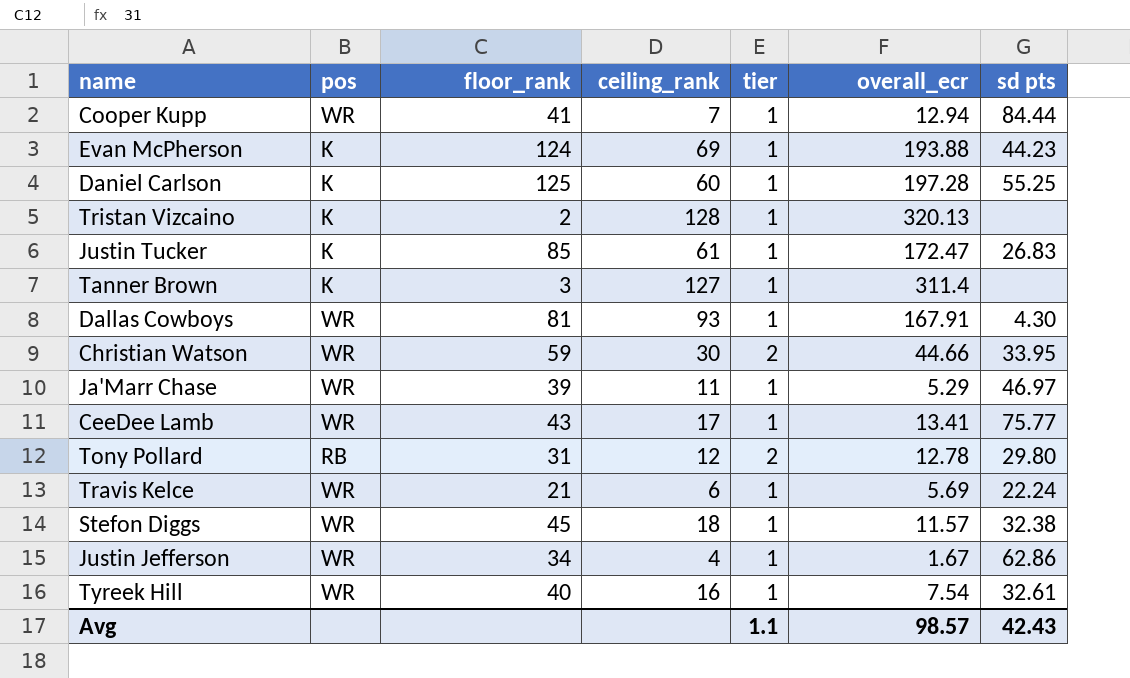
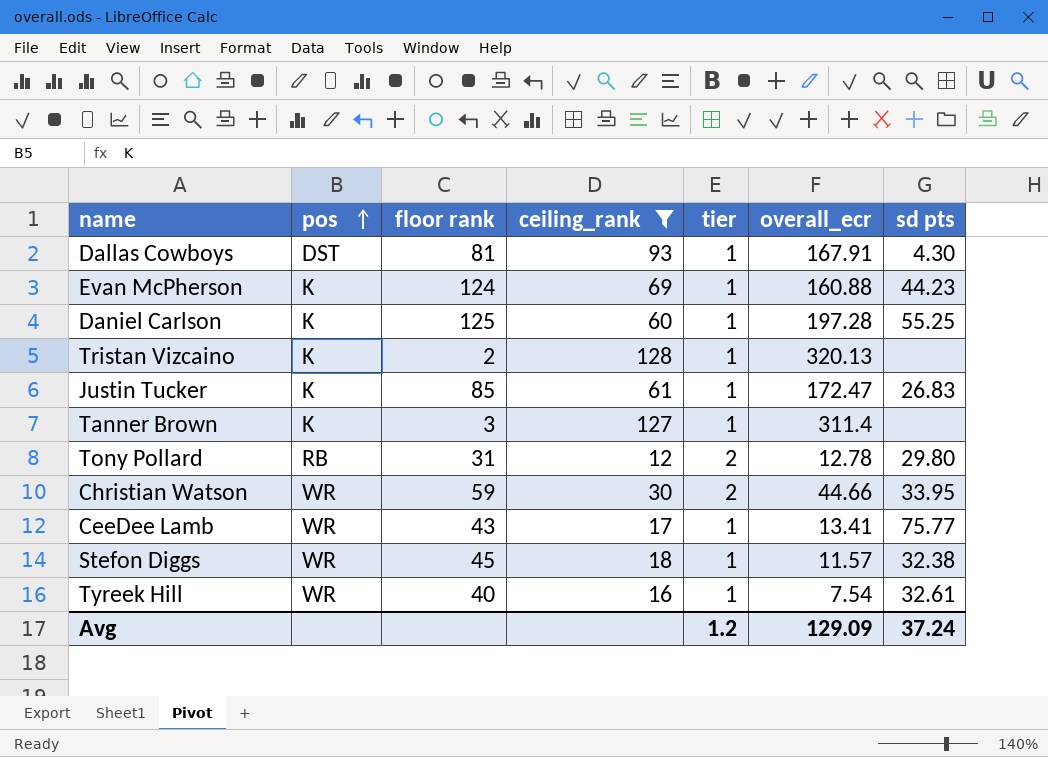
filter: none -> ceiling_rank >= 12
row order: none -> pos ascending
column name: floor_rank -> floor rank
Dallas Cowboys | pos: WR -> DST
Evan McPherson | overall_ecr: 193.88 -> 160.88
Avg | tier: 1.1 -> 1.2
Avg | overall_ecr: 98.57 -> 129.09
Avg | sd pts: 42.43 -> 37.24

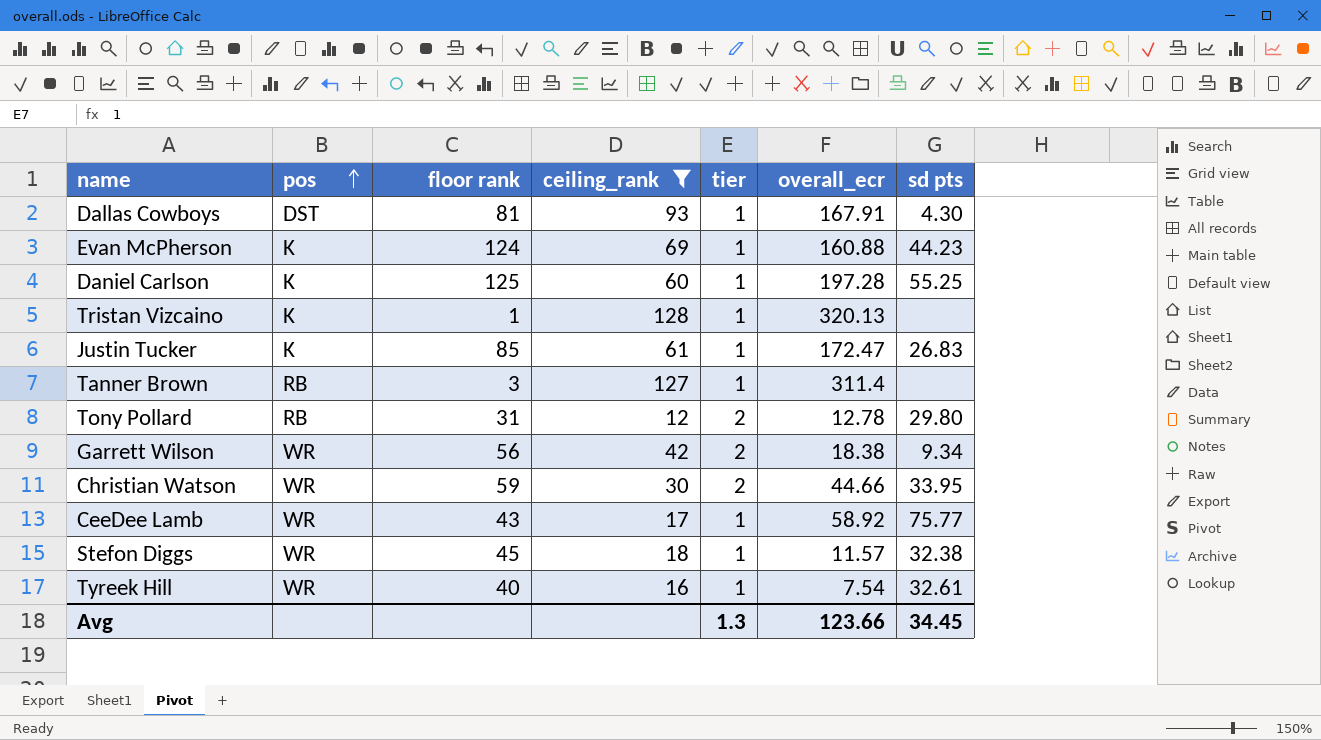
Tristan Vizcaino | floor rank: 2 -> 1
Tanner Brown | pos: K -> RB
row Garrett Wilson: none -> WR | 56 | 42 | 2 | 18.38 | 9.34
CeeDee Lamb | overall_ecr: 13.41 -> 58.92
Avg | tier: 1.2 -> 1.3
Avg | overall_ecr: 129.09 -> 123.66
Avg | sd pts: 37.24 -> 34.45

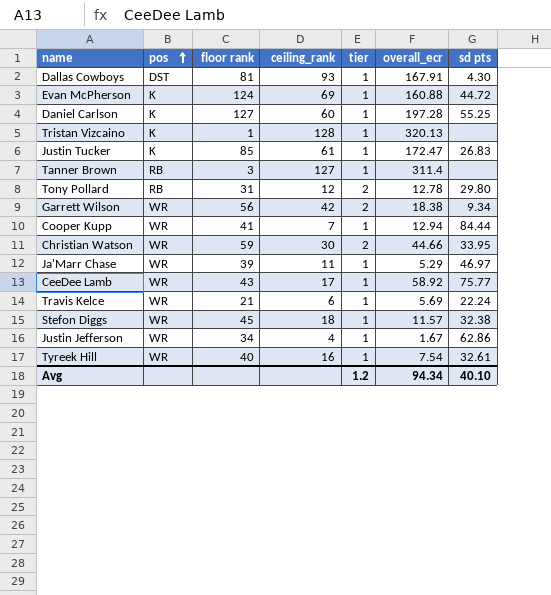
filter: ceiling_rank >= 12 -> none
Evan McPherson | sd pts: 44.23 -> 44.72
Daniel Carlson | floor rank: 125 -> 127
Avg | tier: 1.3 -> 1.2
Avg | overall_ecr: 123.66 -> 94.34
Avg | sd pts: 34.45 -> 40.10

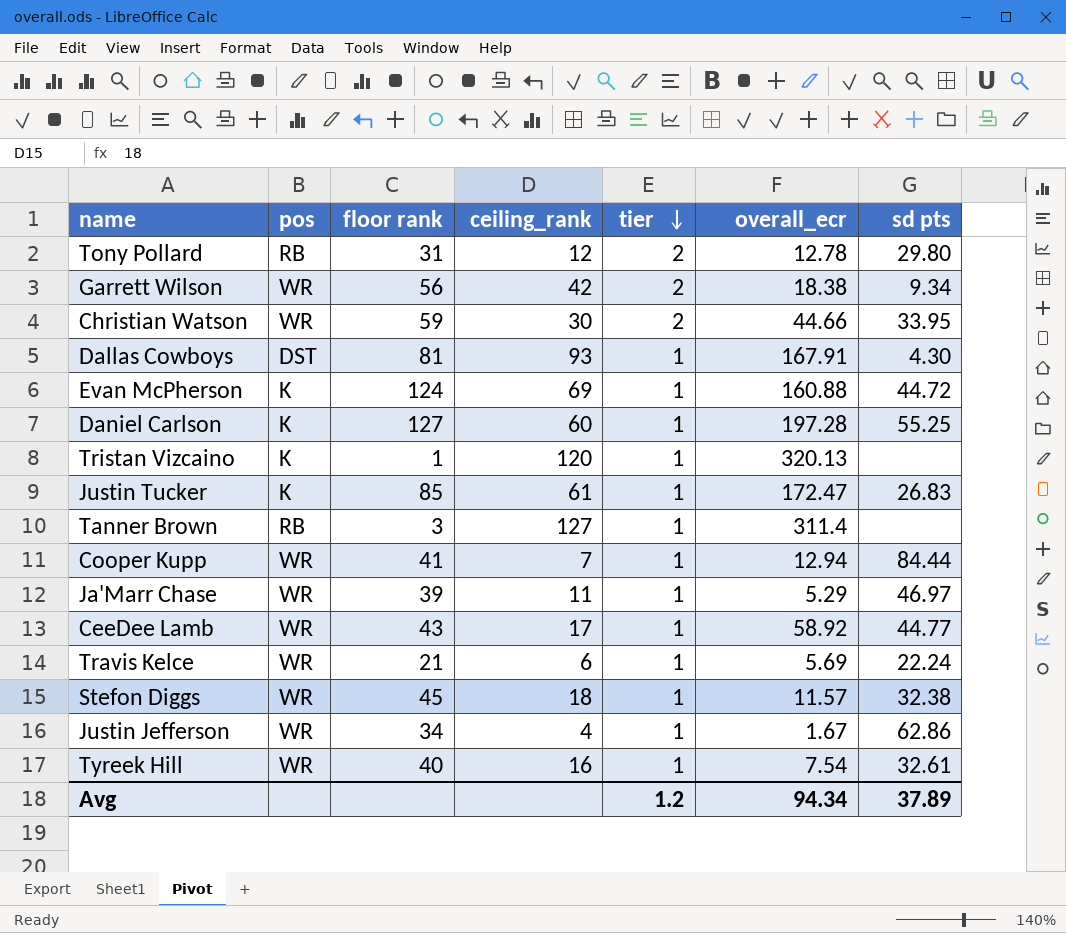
row order: pos ascending -> tier descending
Tristan Vizcaino | ceiling_rank: 128 -> 120
CeeDee Lamb | sd pts: 75.77 -> 44.77
Avg | sd pts: 40.10 -> 37.89

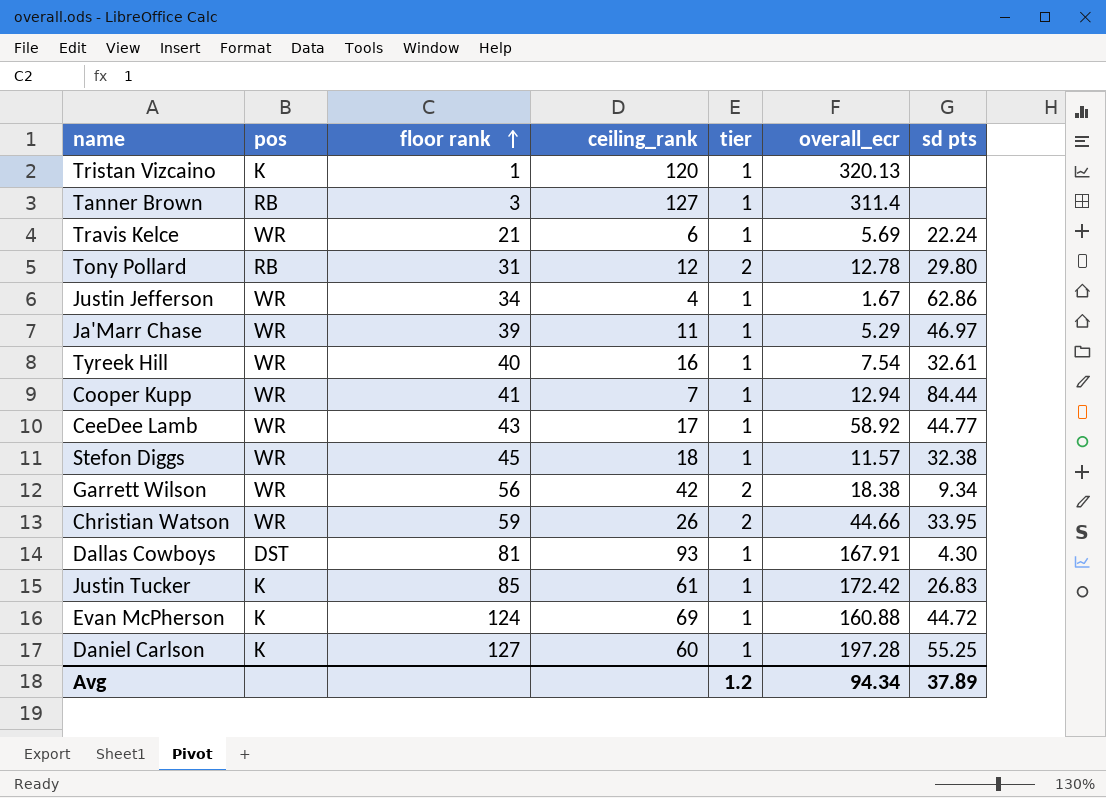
row order: tier descending -> floor rank ascending
Christian Watson | ceiling_rank: 30 -> 26
Justin Tucker | overall_ecr: 172.47 -> 172.42

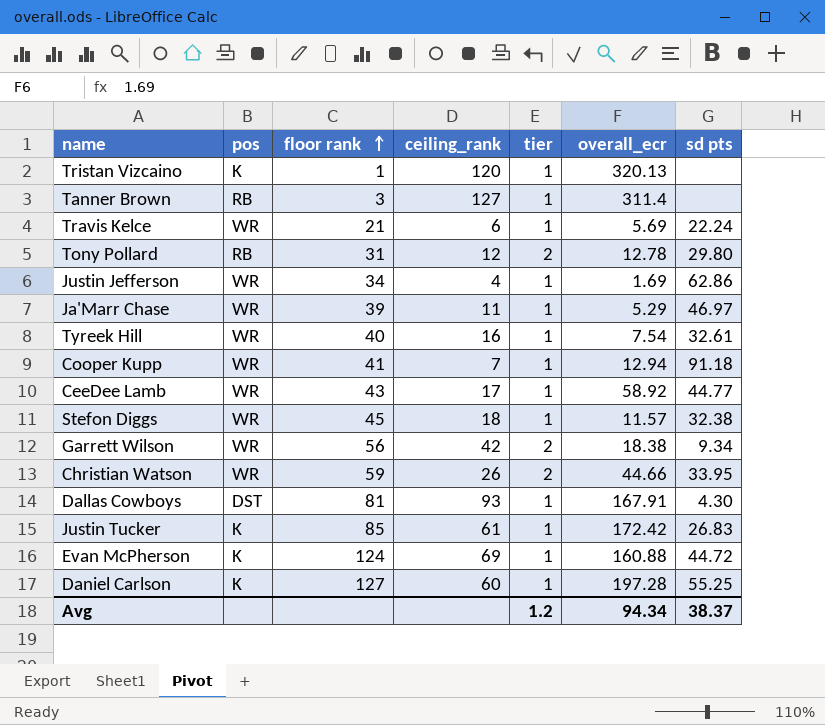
Justin Jefferson | overall_ecr: 1.67 -> 1.69
Cooper Kupp | sd pts: 84.44 -> 91.18
Avg | sd pts: 37.89 -> 38.37

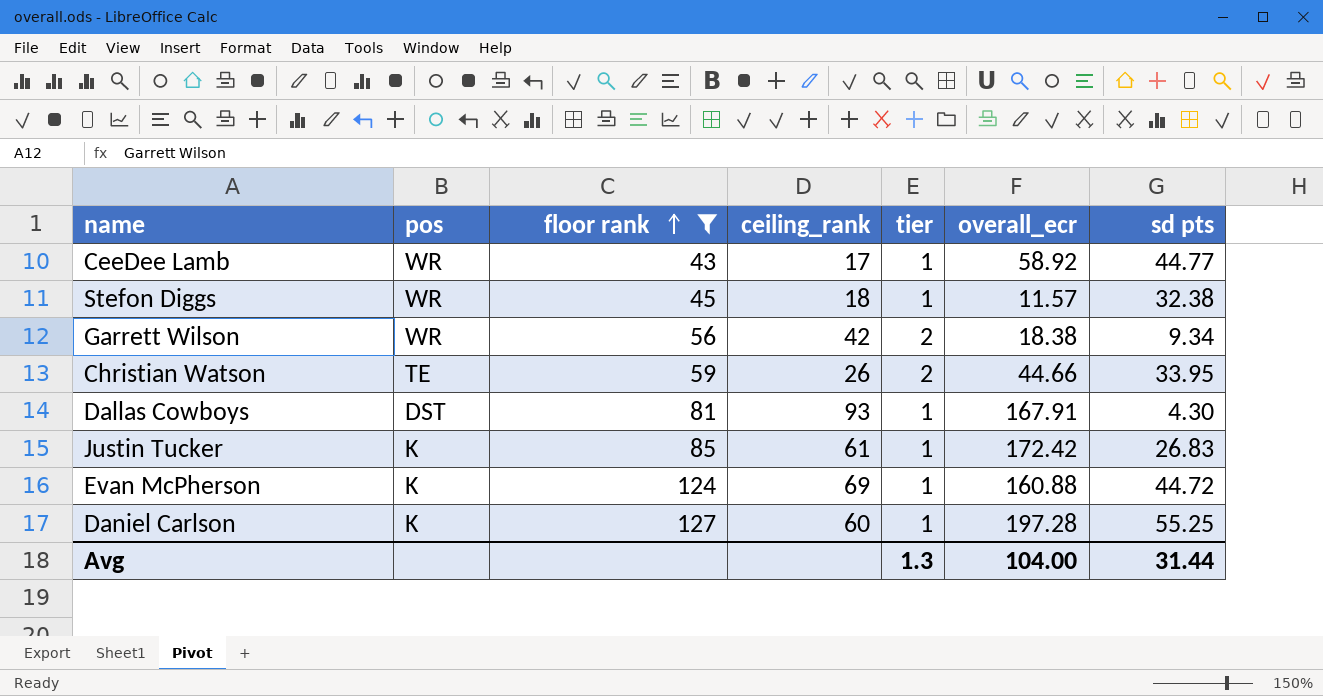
filter: none -> floor rank >= 43
Christian Watson | pos: WR -> TE
Avg | tier: 1.2 -> 1.3
Avg | overall_ecr: 94.34 -> 104.00
Avg | sd pts: 38.37 -> 31.44

